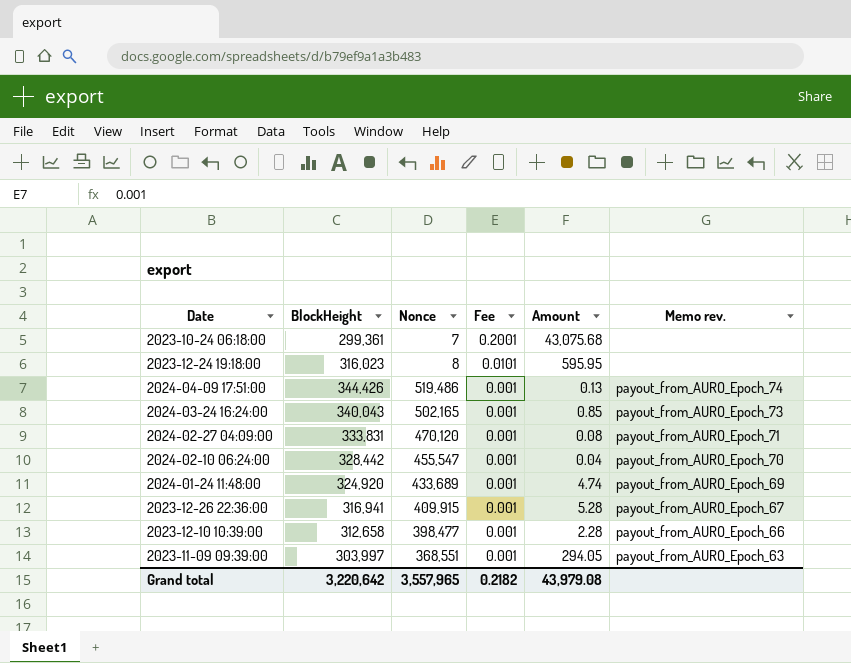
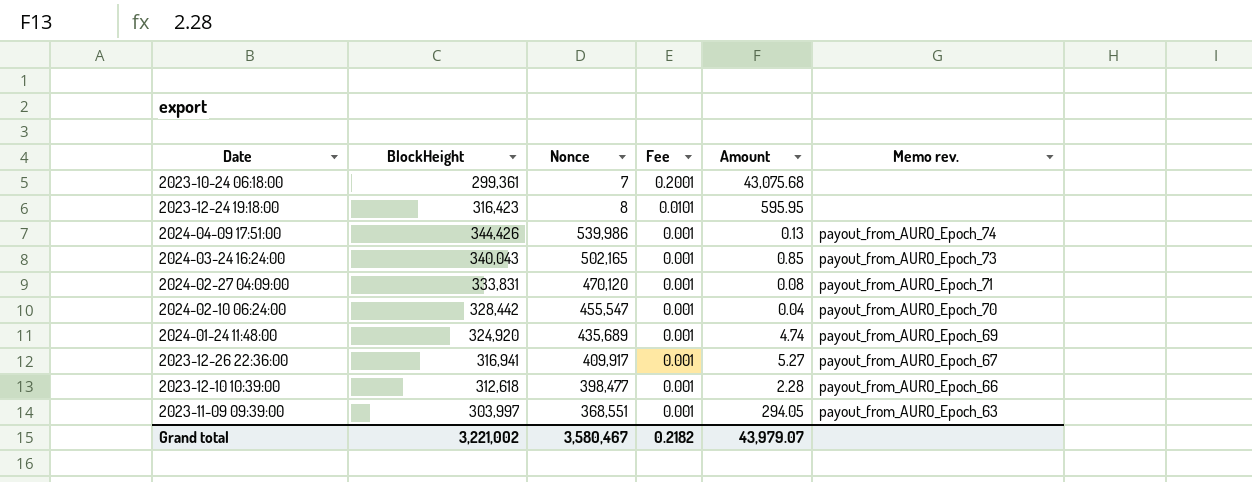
2023-12-24 19:18:00 | BlockHeight: 316,023 -> 316,423
2024-04-09 17:51:00 | Nonce: 519,486 -> 539,986
2024-01-24 11:48:00 | Nonce: 433,689 -> 435,689
2023-12-26 22:36:00 | Nonce: 409,915 -> 409,917
2023-12-26 22:36:00 | Amount: 5.28 -> 5.27
2023-12-10 10:39:00 | BlockHeight: 312,658 -> 312,618
Grand total | BlockHeight: 3,220,642 -> 3,221,002
Grand total | Nonce: 3,557,965 -> 3,580,467
Grand total | Amount: 43,979.08 -> 43,979.07

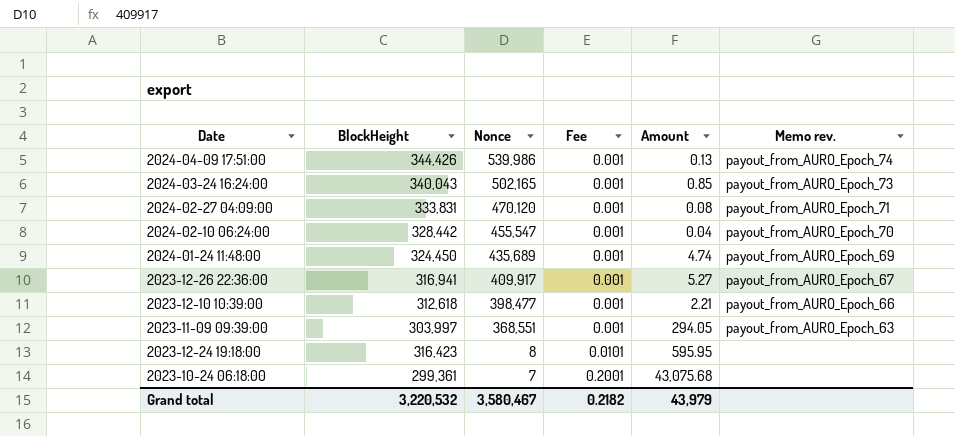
row order: Fee descending -> Nonce descending
2024-01-24 11:48:00 | BlockHeight: 324,920 -> 324,450
2023-12-10 10:39:00 | Amount: 2.28 -> 2.21
Grand total | BlockHeight: 3,221,002 -> 3,220,532
Grand total | Amount: 43,979.07 -> 43,979

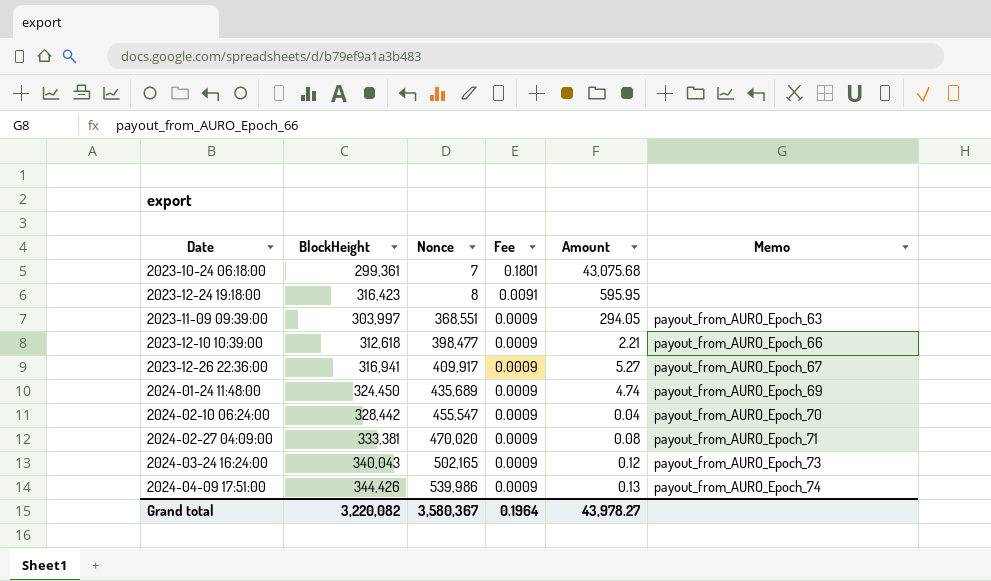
row order: Nonce descending -> Nonce ascending
column name: Memo rev. -> Memo
2023-10-24 06:18:00 | Fee: 0.2001 -> 0.1801
2023-12-24 19:18:00 | Fee: 0.0101 -> 0.0091
2023-11-09 09:39:00 | Fee: 0.001 -> 0.0009
2023-12-10 10:39:00 | Fee: 0.001 -> 0.0009
2023-12-26 22:36:00 | Fee: 0.001 -> 0.0009
2024-01-24 11:48:00 | Fee: 0.001 -> 0.0009
2024-02-10 06:24:00 | Fee: 0.001 -> 0.0009
2024-02-27 04:09:00 | BlockHeight: 333,831 -> 333,381
2024-02-27 04:09:00 | Nonce: 470,120 -> 470,020
2024-02-27 04:09:00 | Fee: 0.001 -> 0.0009
2024-03-24 16:24:00 | Fee: 0.001 -> 0.0009
2024-03-24 16:24:00 | Amount: 0.85 -> 0.12
2024-04-09 17:51:00 | Fee: 0.001 -> 0.0009
Grand total | BlockHeight: 3,220,532 -> 3,220,082
Grand total | Nonce: 3,580,467 -> 3,580,367
Grand total | Fee: 0.2182 -> 0.1964
Grand total | Amount: 43,979 -> 43,978.27

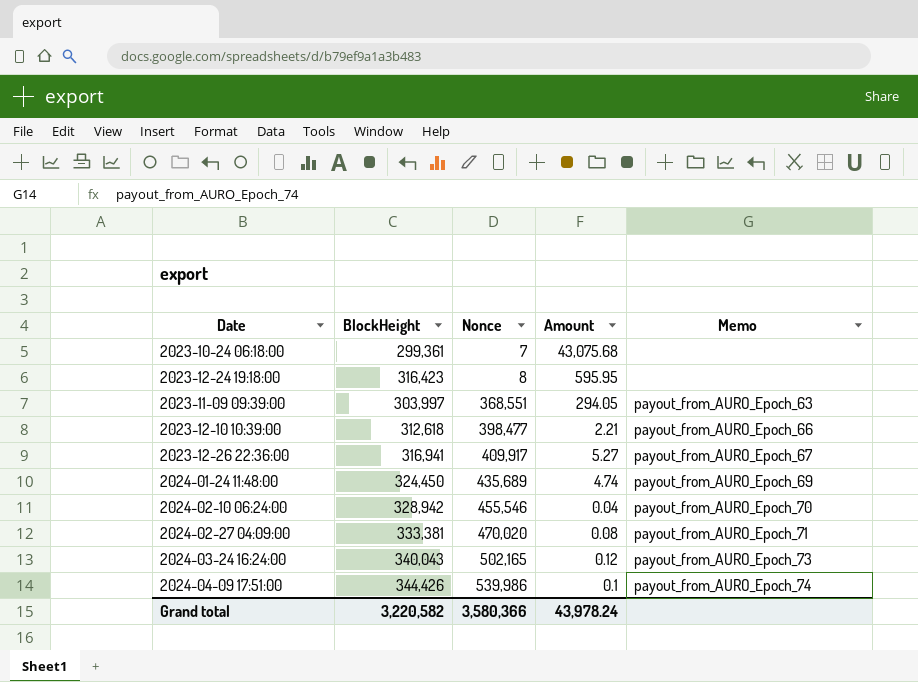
column Fee | position: 4 -> none
2024-02-10 06:24:00 | BlockHeight: 328,442 -> 328,942
2024-02-10 06:24:00 | Nonce: 455,547 -> 455,546
2024-04-09 17:51:00 | Amount: 0.13 -> 0.1
Grand total | BlockHeight: 3,220,082 -> 3,220,582
Grand total | Nonce: 3,580,367 -> 3,580,366
Grand total | Amount: 43,978.27 -> 43,978.24

